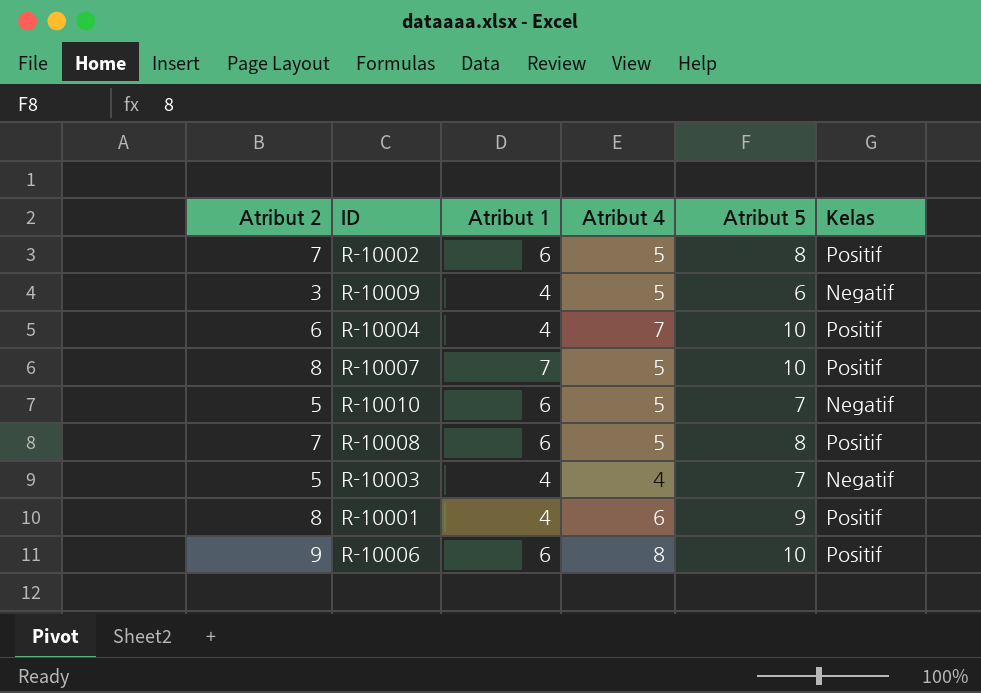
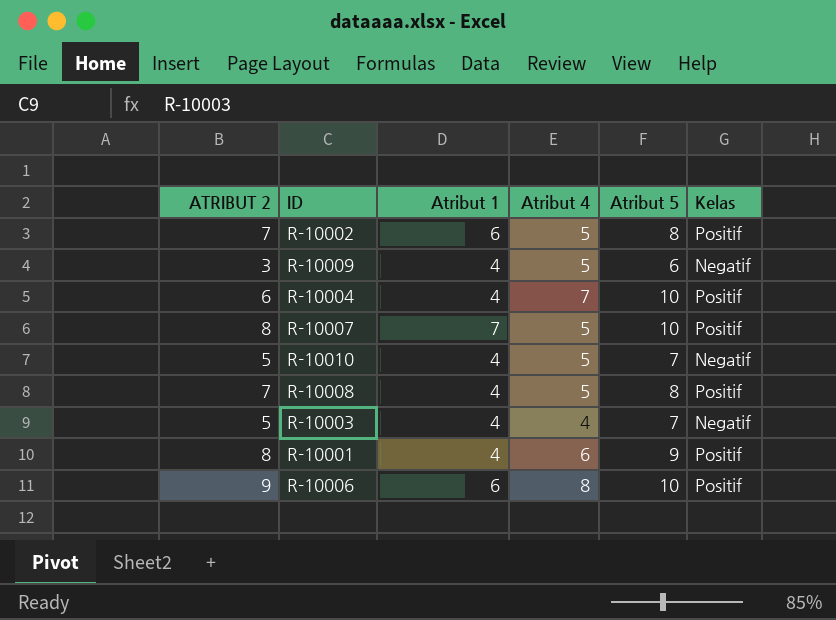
column name: Atribut 2 -> ATRIBUT 2
R-10010 | Atribut 1: 6 -> 4
R-10008 | Atribut 1: 6 -> 4

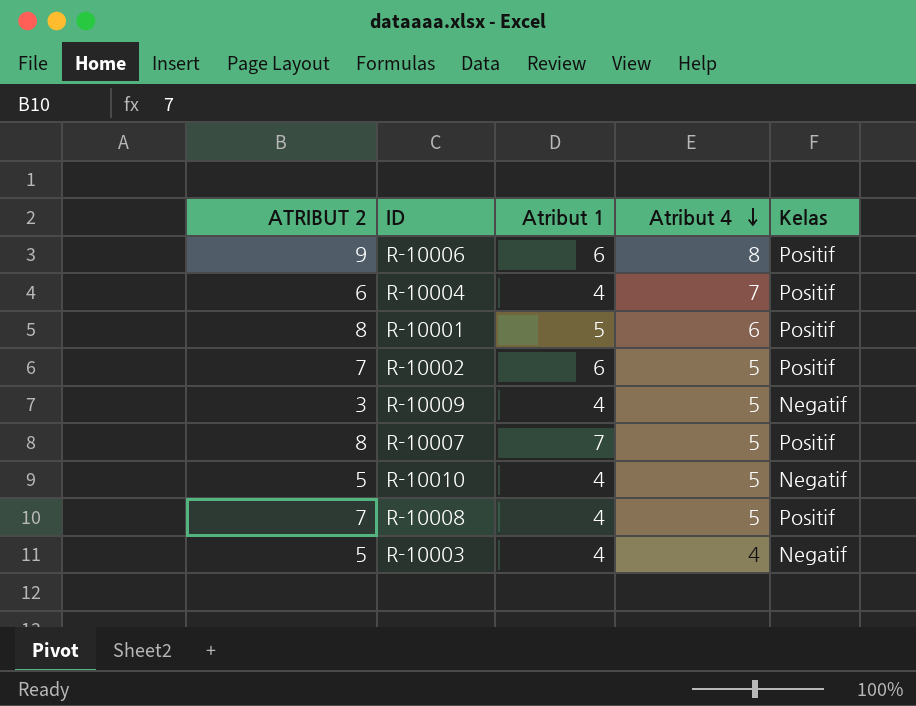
row order: none -> Atribut 4 descending
column Atribut 5 | position: 5 -> none
R-10001 | Atribut 1: 4 -> 5

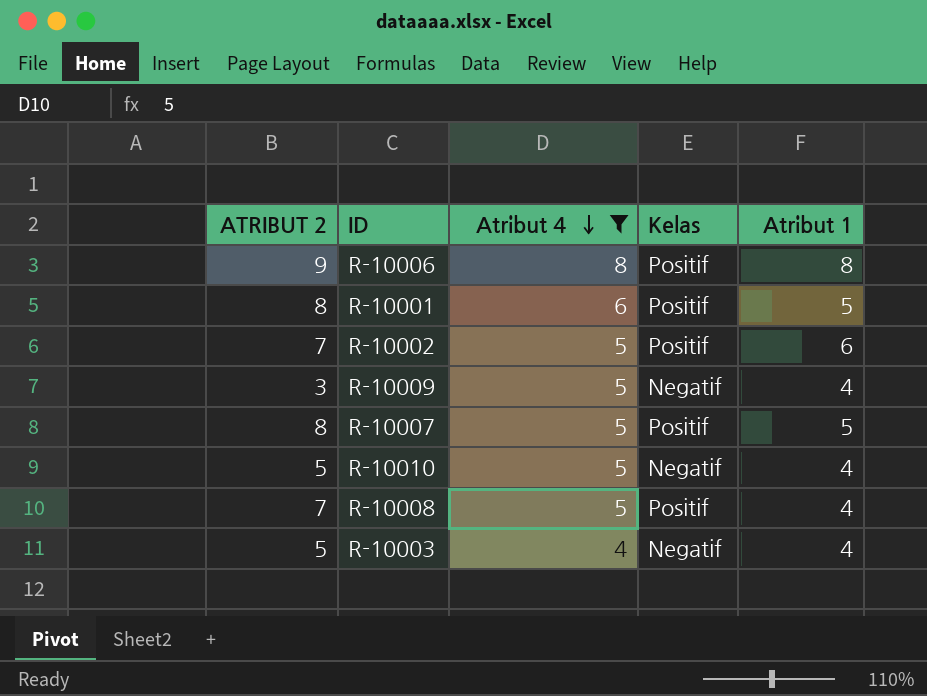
filter: none -> Atribut 4 != 7
column Atribut 1 | position: 3 -> 5
R-10006 | Atribut 1: 6 -> 8
R-10007 | Atribut 1: 7 -> 5

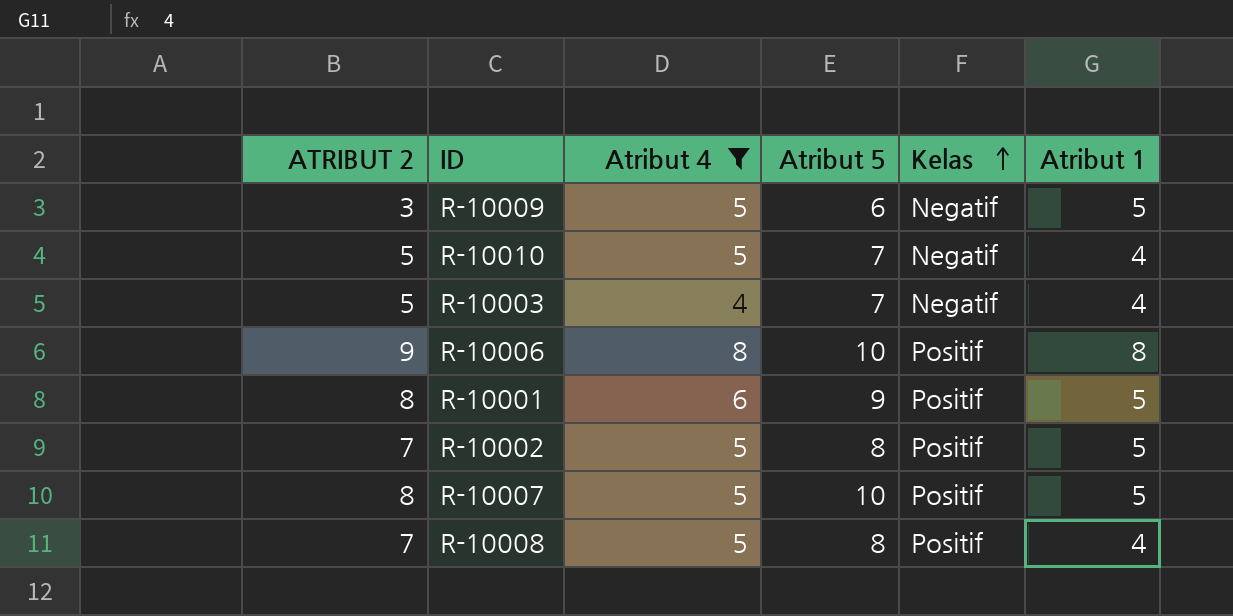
row order: Atribut 4 descending -> Kelas ascending
column Atribut 5 | position: none -> 4
R-10009 | Atribut 1: 4 -> 5
R-10002 | Atribut 1: 6 -> 5

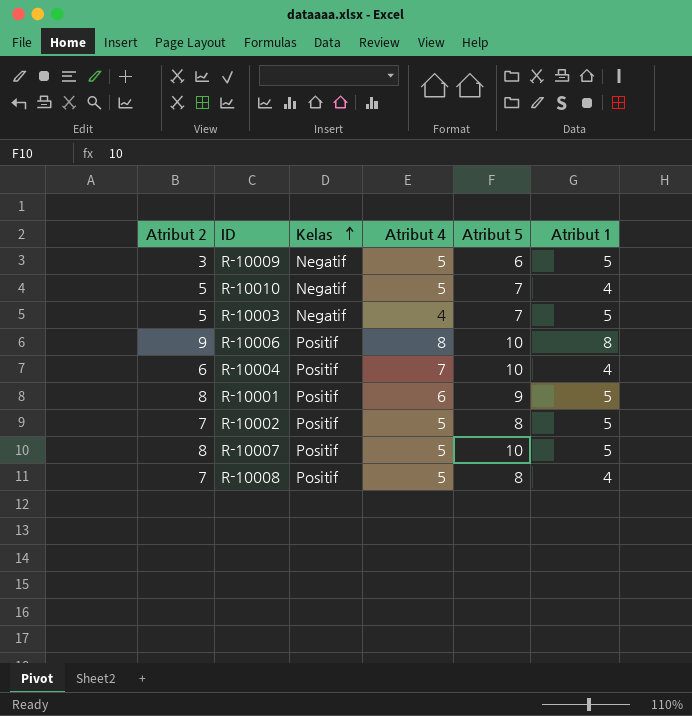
filter: Atribut 4 != 7 -> none
column name: ATRIBUT 2 -> Atribut 2
column Kelas | position: 5 -> 3
R-10003 | Atribut 1: 4 -> 5

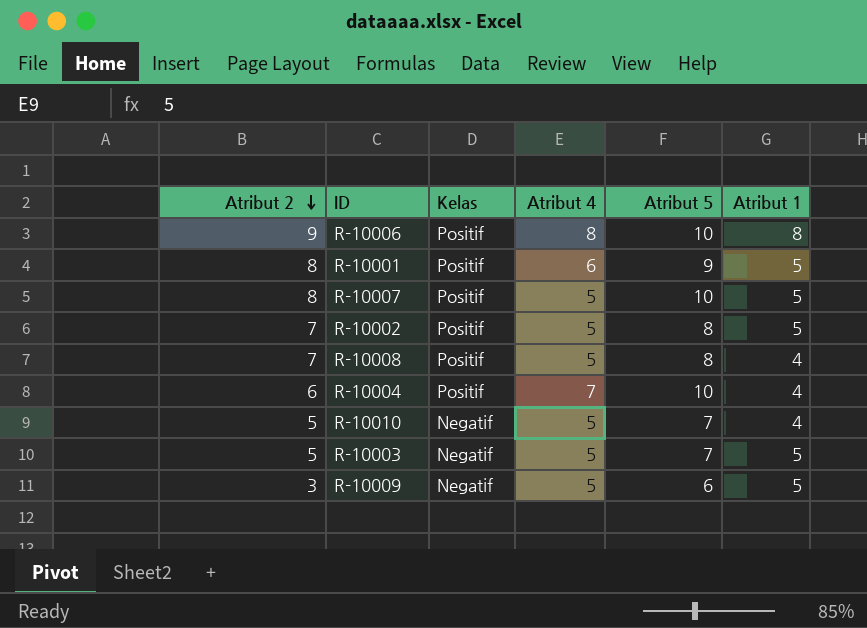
row order: Kelas ascending -> Atribut 2 descending
R-10003 | Atribut 4: 4 -> 5

